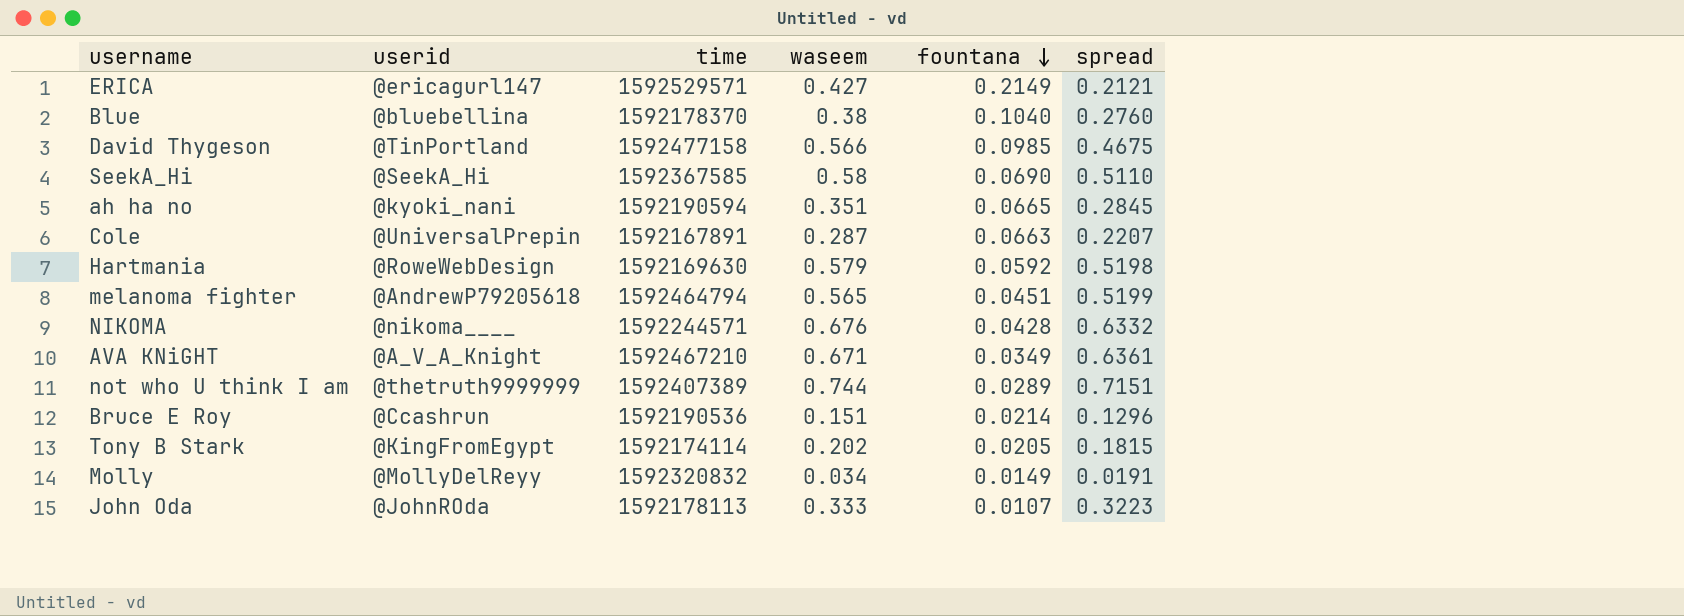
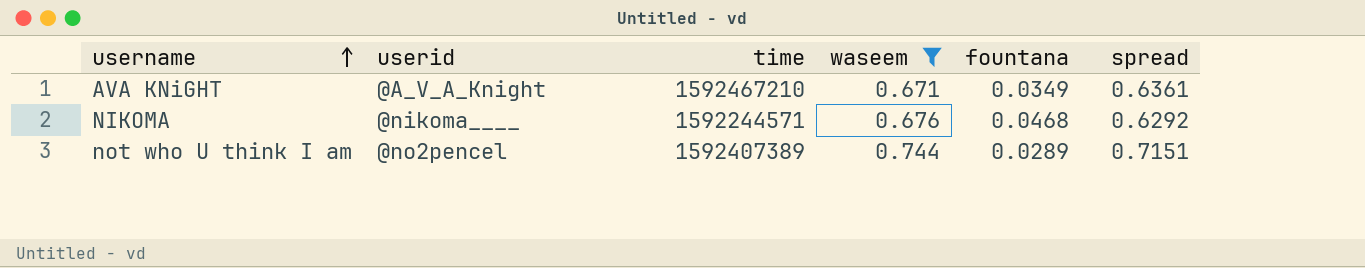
filter: none -> waseem >= 0.671
row order: fountana descending -> username ascending
NIKOMA | fountana: 0.0428 -> 0.0468
NIKOMA | spread: 0.6332 -> 0.6292
not who U think I am | userid: @thetruth9999999 -> @no2pencel

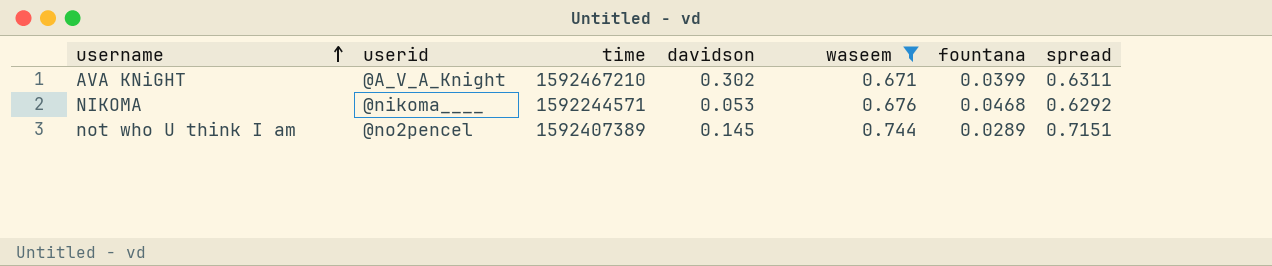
column davidson | position: none -> 4
AVA KNiGHT | fountana: 0.0349 -> 0.0399
AVA KNiGHT | spread: 0.6361 -> 0.6311

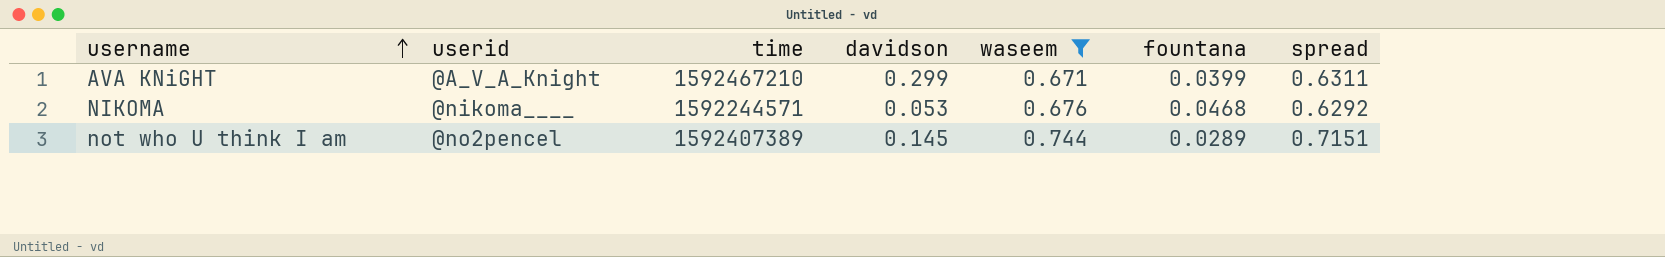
AVA KNiGHT | davidson: 0.302 -> 0.299

